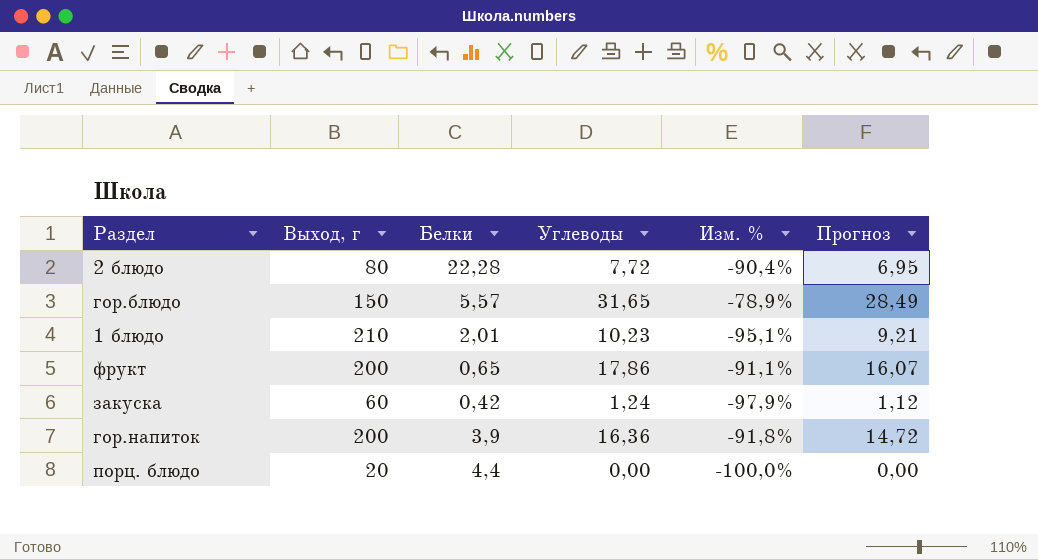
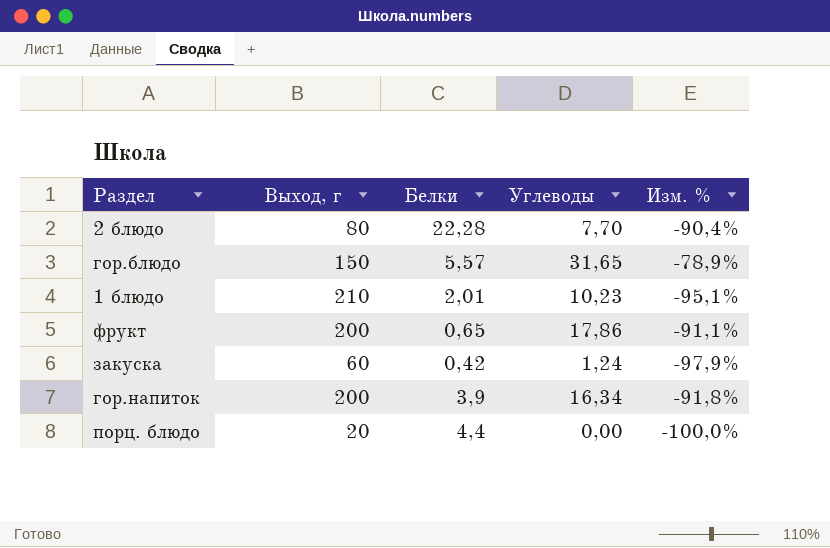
column Прогноз | formula: [Углеводы] * 0,9 -> none
2 блюдо | Углеводы: 7,72 -> 7,70
гор.напиток | Углеводы: 16,36 -> 16,34

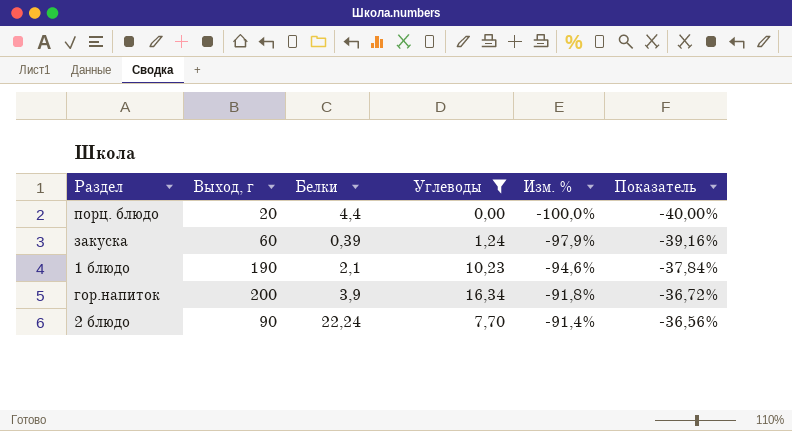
filter: none -> Углеводы <= 16,34
row order: none -> Изм. % ascending
column Показатель | formula: none -> [Изм. %] * 0,4
закуска | Белки: 0,42 -> 0,39
1 блюдо | Выход, г: 210 -> 190
1 блюдо | Белки: 2,01 -> 2,1
1 блюдо | Изм. %: -95,1% -> -94,6%
2 блюдо | Выход, г: 80 -> 90
2 блюдо | Белки: 22,28 -> 22,24
2 блюдо | Изм. %: -90,4% -> -91,4%

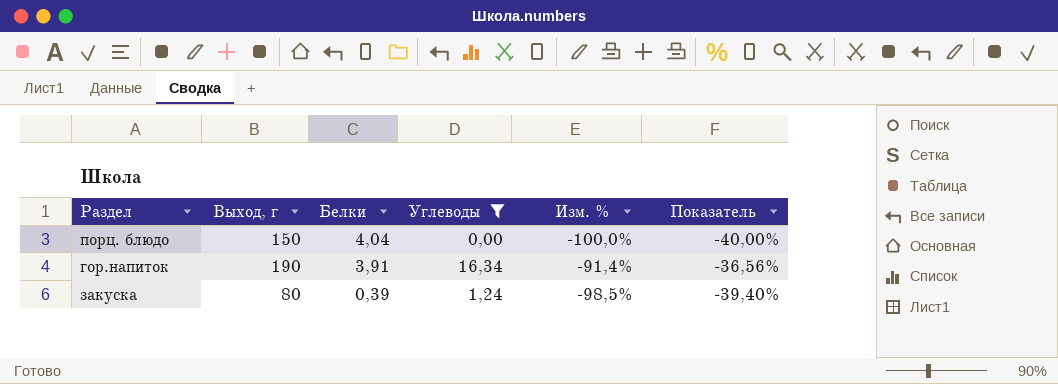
row order: Изм. % ascending -> Белки descending
row 1 блюдо: 190 | 2,1 | 10,23 | -94,6% | -37,84% -> none
row 2 блюдо: 90 | 22,24 | 7,70 | -91,4% | -36,56% -> none
порц. блюдо | Выход, г: 20 -> 150
порц. блюдо | Белки: 4,4 -> 4,04
гор.напиток | Выход, г: 200 -> 190
гор.напиток | Белки: 3,9 -> 3,91
гор.напиток | Изм. %: -91,8% -> -91,4%
гор.напиток | Показатель: -36,72% -> -36,56%
закуска | Выход, г: 60 -> 80
закуска | Изм. %: -97,9% -> -98,5%
закуска | Показатель: -39,16% -> -39,40%

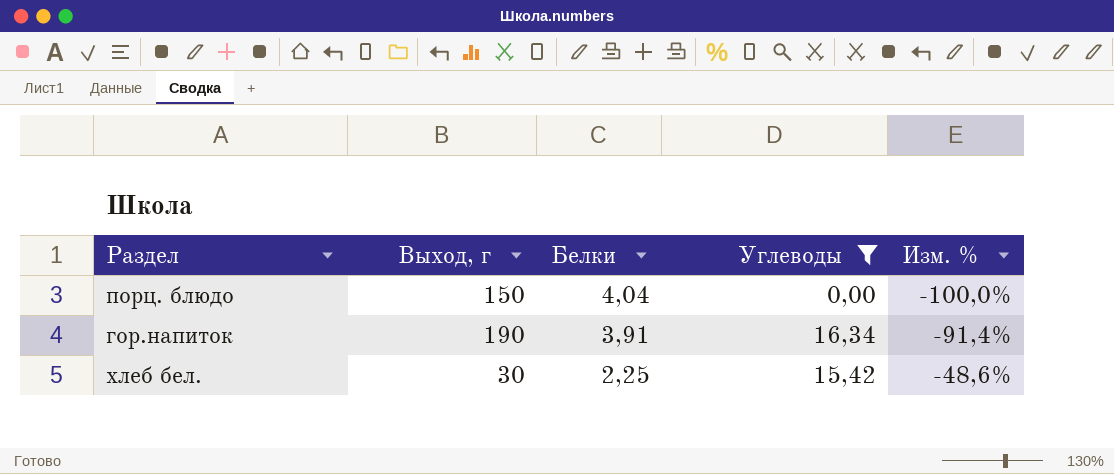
column Показатель | formula: [Изм. %] * 0,4 -> none
row закуска: 80 | 0,39 | 1,24 | -98,5% | -39,40% -> none
row хлеб бел.: none -> 30 | 2,25 | 15,42 | -48,6%

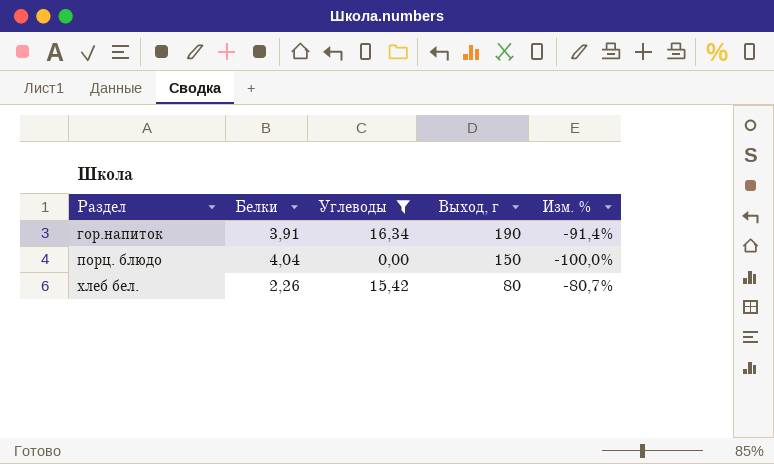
row order: Белки descending -> Раздел ascending
column Выход, г | position: 2 -> 4
хлеб бел. | Белки: 2,25 -> 2,26
хлеб бел. | Выход, г: 30 -> 80
хлеб бел. | Изм. %: -48,6% -> -80,7%

